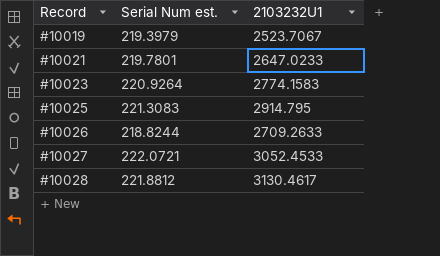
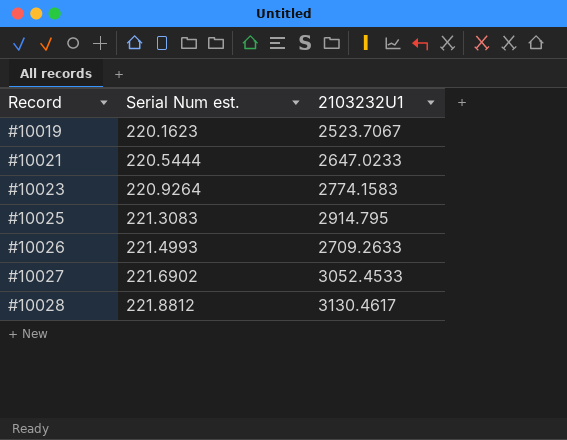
#10019 | Serial Num est.: 219.3979 -> 220.1623
#10021 | Serial Num est.: 219.7801 -> 220.5444
#10026 | Serial Num est.: 218.8244 -> 221.4993
#10027 | Serial Num est.: 222.0721 -> 221.6902

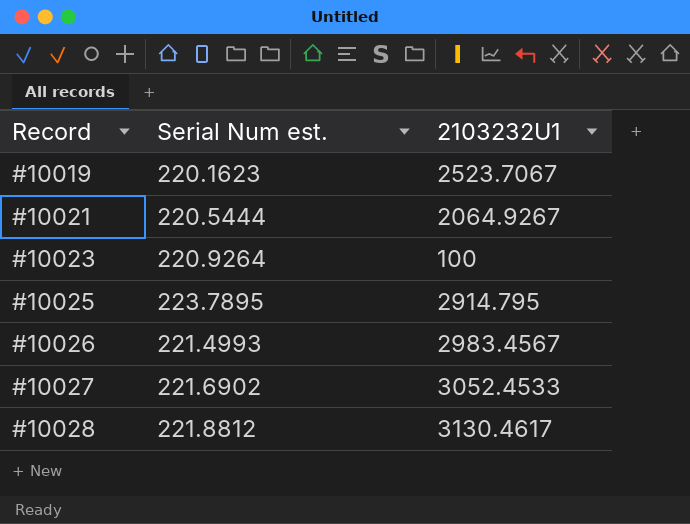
#10021 | 2103232U1: 2647.0233 -> 2064.9267
#10023 | 2103232U1: 2774.1583 -> 100
#10025 | Serial Num est.: 221.3083 -> 223.7895
#10026 | 2103232U1: 2709.2633 -> 2983.4567

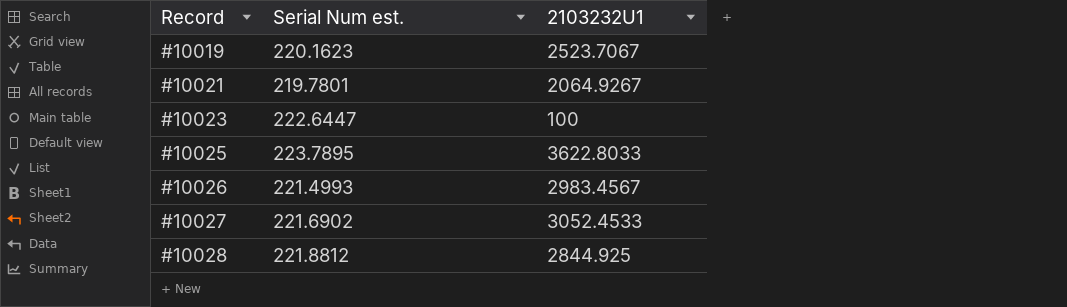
#10021 | Serial Num est.: 220.5444 -> 219.7801
#10023 | Serial Num est.: 220.9264 -> 222.6447
#10025 | 2103232U1: 2914.795 -> 3622.8033
#10028 | 2103232U1: 3130.4617 -> 2844.925

